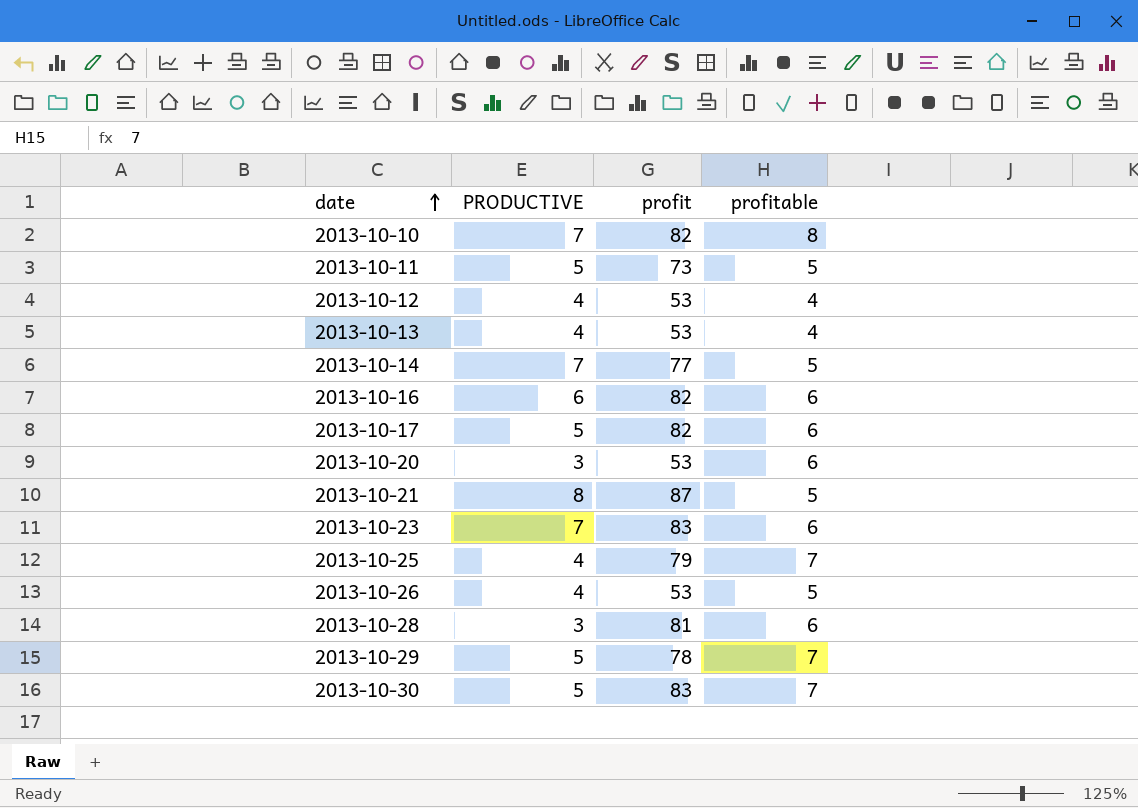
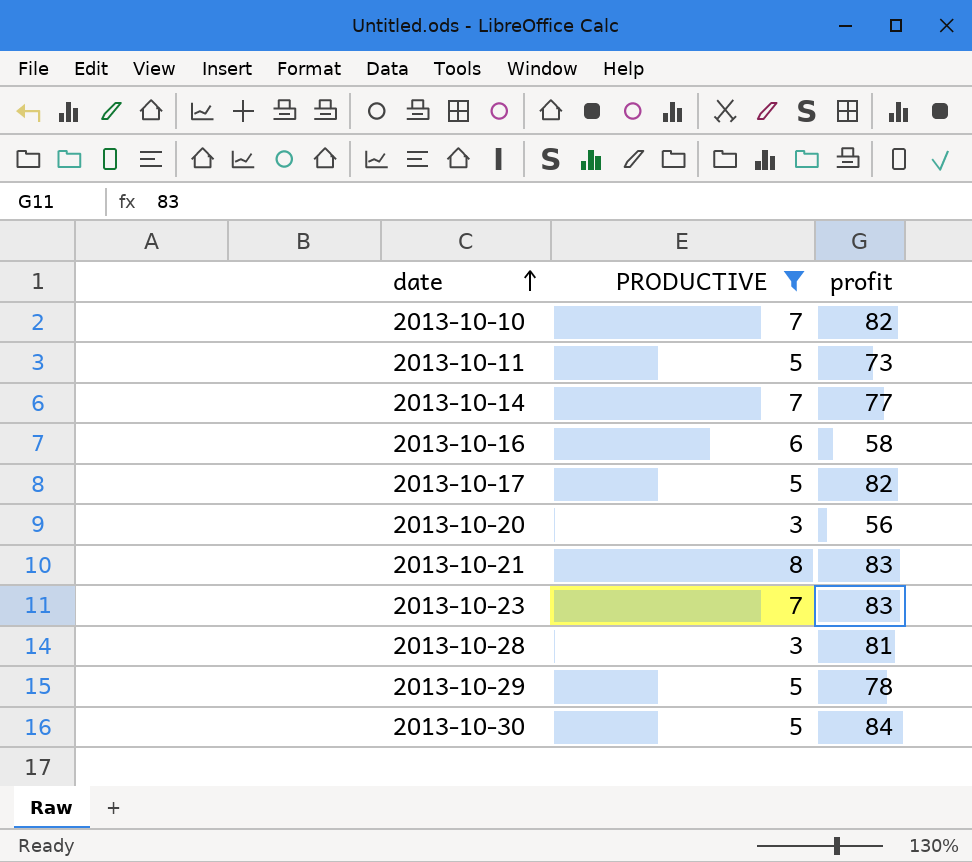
filter: none -> PRODUCTIVE != 4
column profitable | position: 4 -> none
2013-10-16 | profit: 82 -> 58
2013-10-20 | profit: 53 -> 56
2013-10-21 | profit: 87 -> 83
2013-10-30 | profit: 83 -> 84

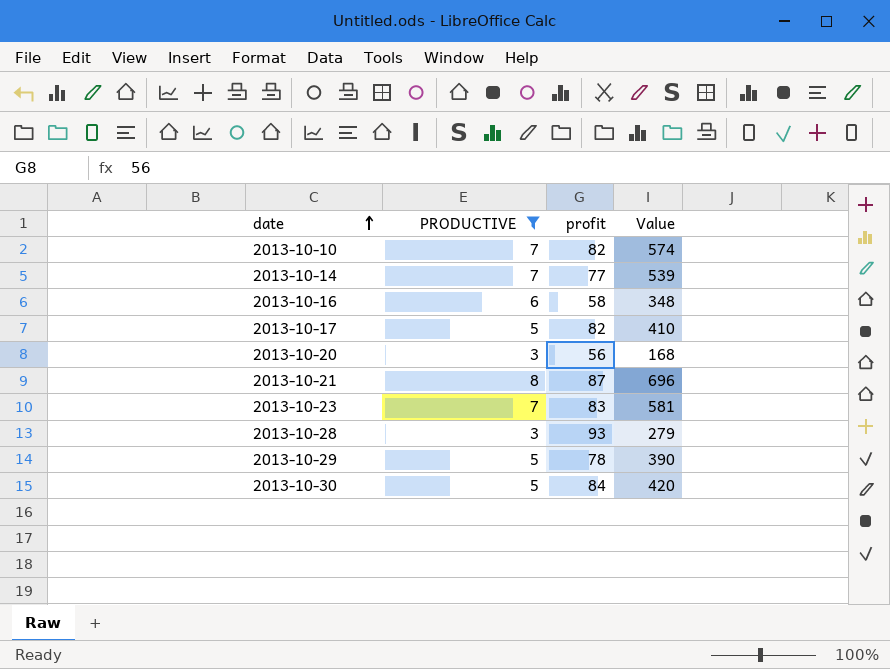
column Value | formula: none -> [PRODUCTIVE] * [profit]
row 2013-10-11: 5 | 73 -> none
2013-10-21 | profit: 83 -> 87
2013-10-28 | profit: 81 -> 93

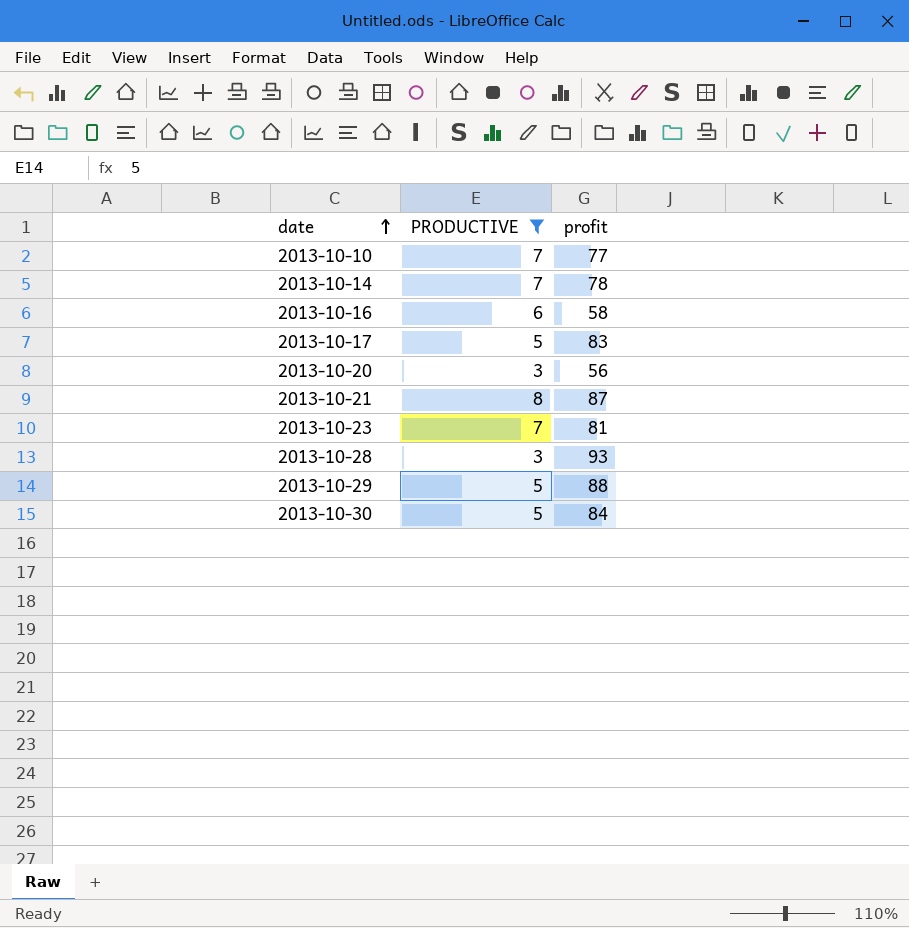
column Value | formula: [PRODUCTIVE] * [profit] -> none
2013-10-10 | profit: 82 -> 77
2013-10-14 | profit: 77 -> 78
2013-10-17 | profit: 82 -> 83
2013-10-23 | profit: 83 -> 81
2013-10-29 | profit: 78 -> 88

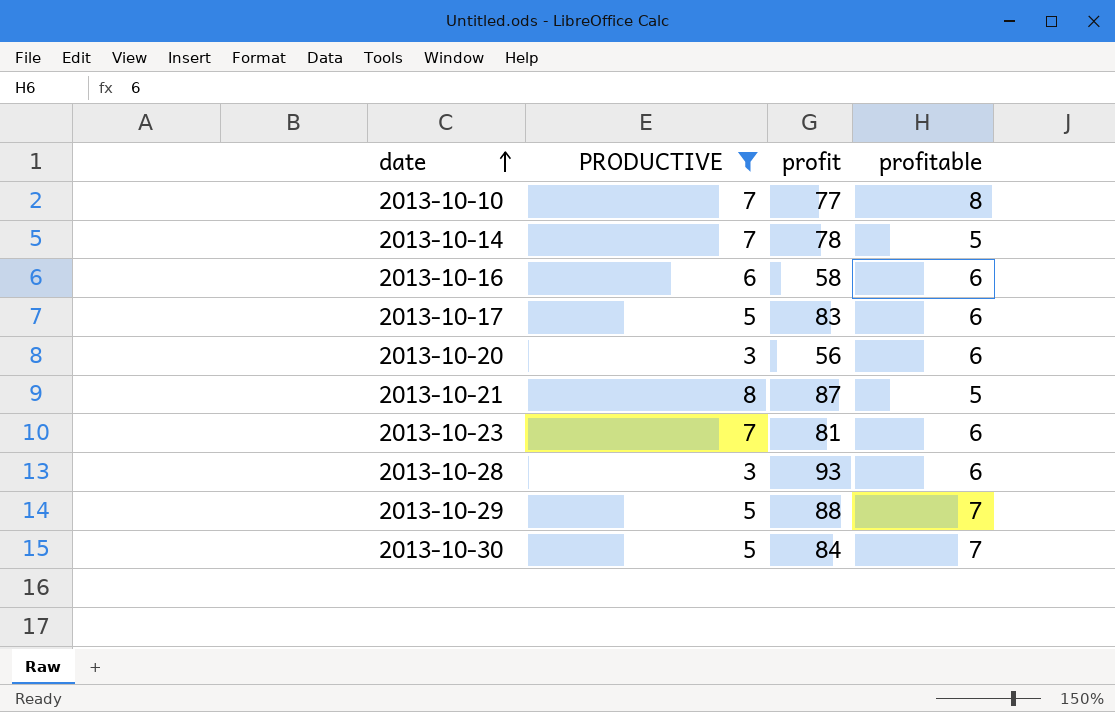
column profitable | position: none -> 4

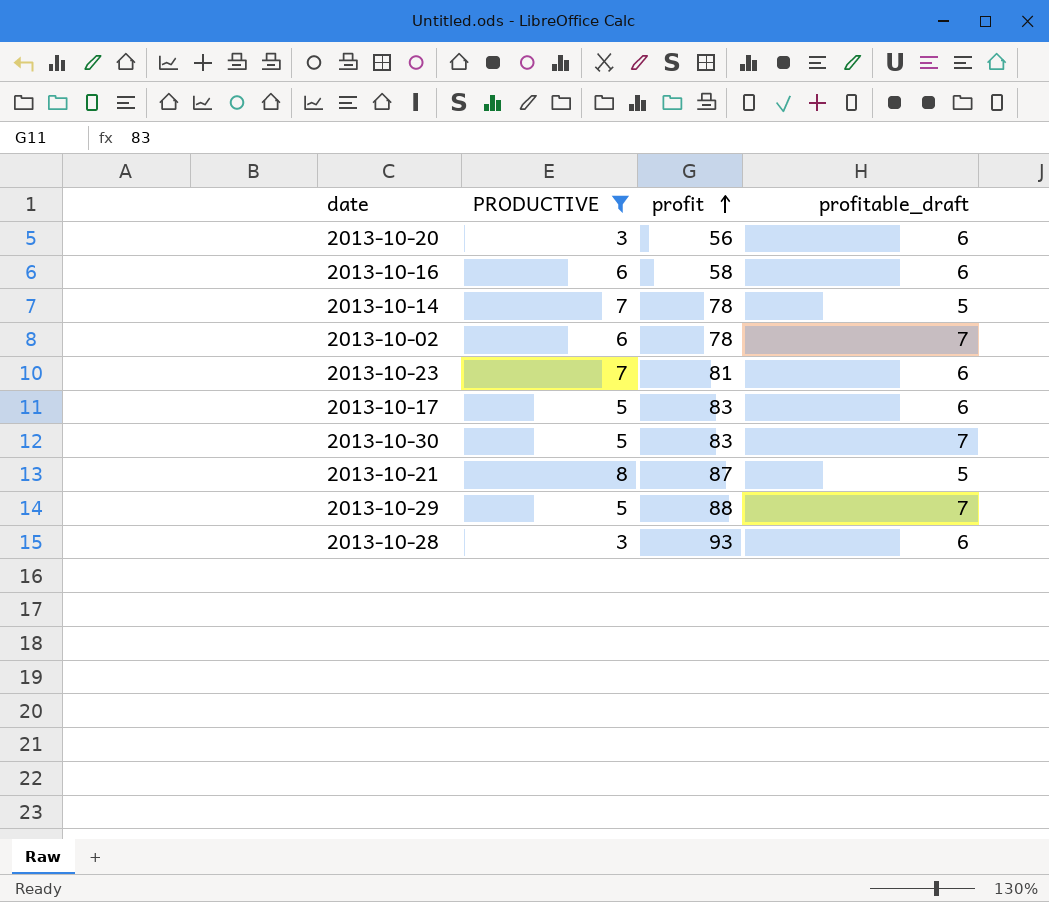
row order: date ascending -> profit ascending
column name: profitable -> profitable_draft
row 2013-10-10: 7 | 77 | 8 -> none
row 2013-10-02: none -> 6 | 78 | 7
2013-10-30 | profit: 84 -> 83

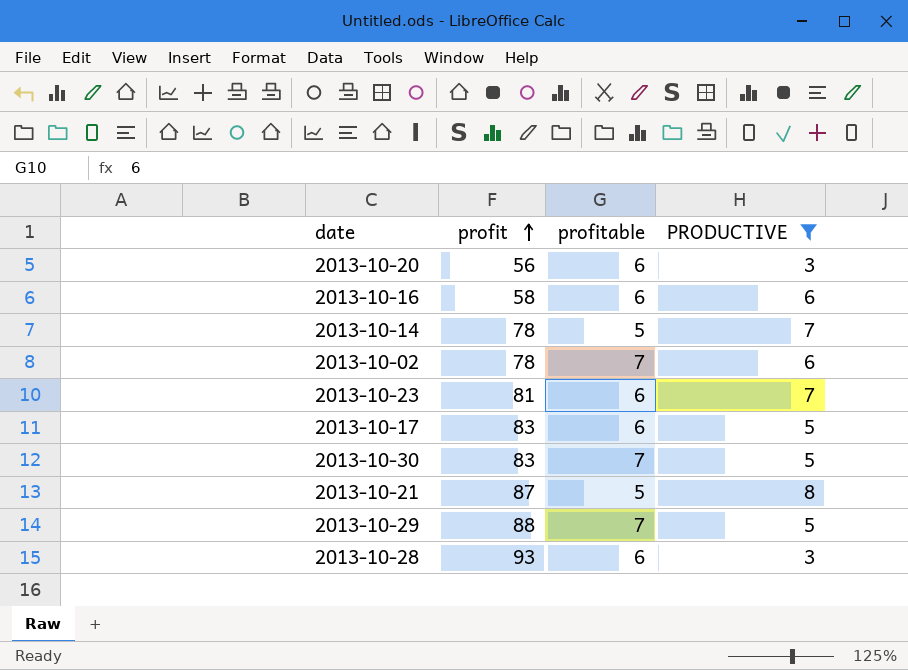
column name: profitable_draft -> profitable
column PRODUCTIVE | position: 2 -> 4

